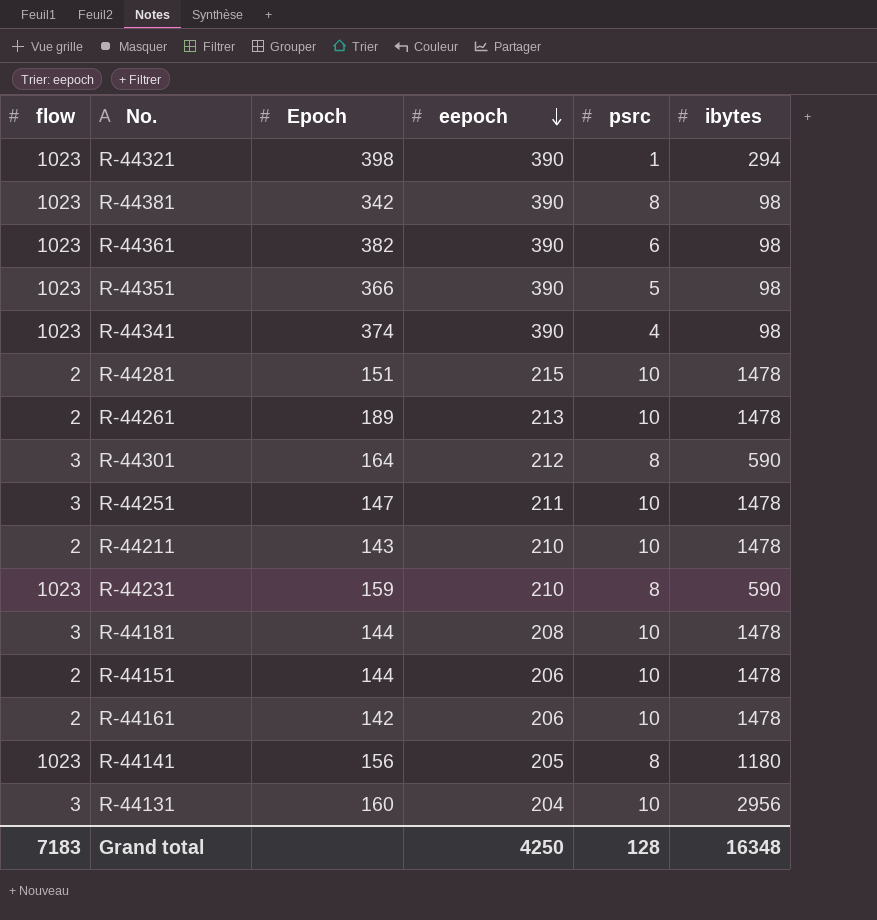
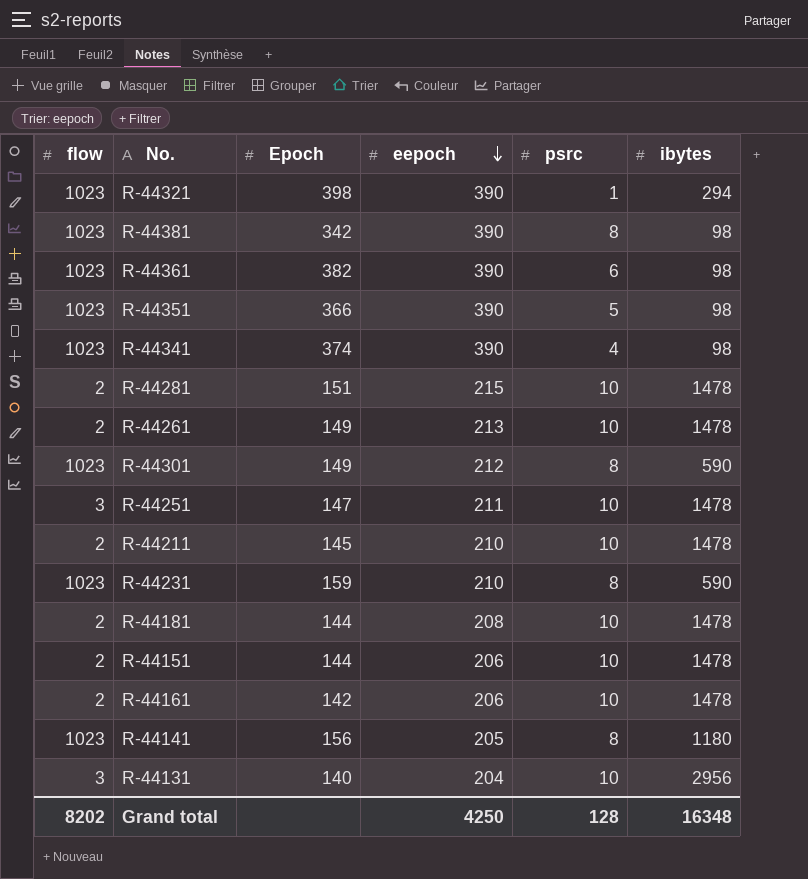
R-44261 | Epoch: 189 -> 149
R-44301 | flow: 3 -> 1023
R-44301 | Epoch: 164 -> 149
R-44211 | Epoch: 143 -> 145
R-44181 | flow: 3 -> 2
R-44131 | Epoch: 160 -> 140
Grand total | flow: 7183 -> 8202

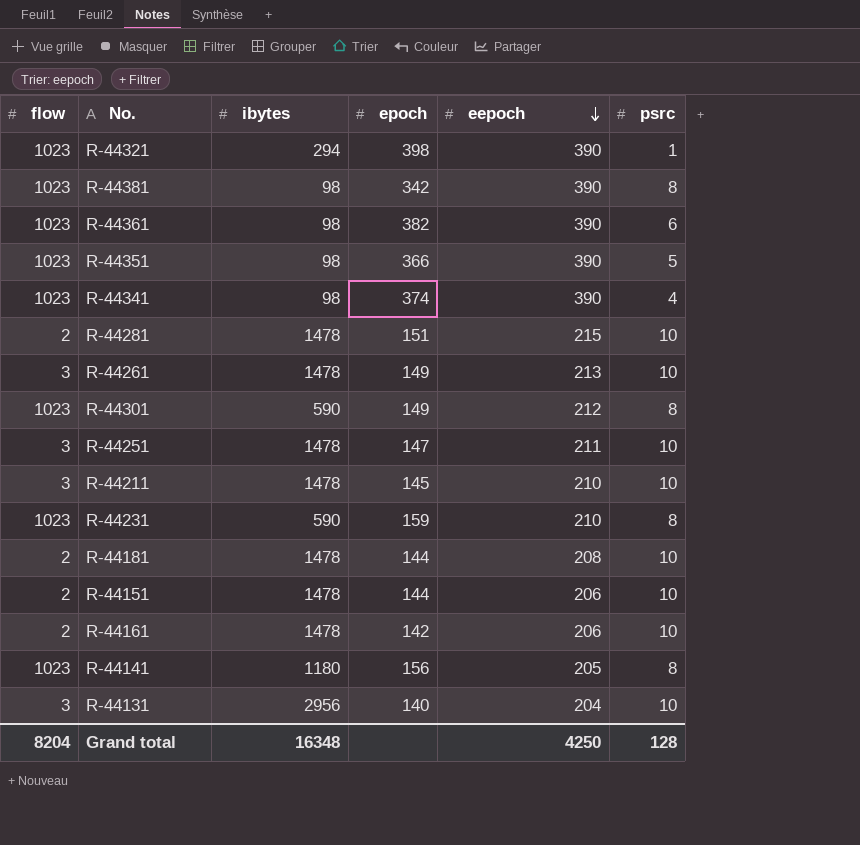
column ibytes | position: 6 -> 3
column name: Epoch -> epoch
R-44261 | flow: 2 -> 3
R-44211 | flow: 2 -> 3
Grand total | flow: 8202 -> 8204

